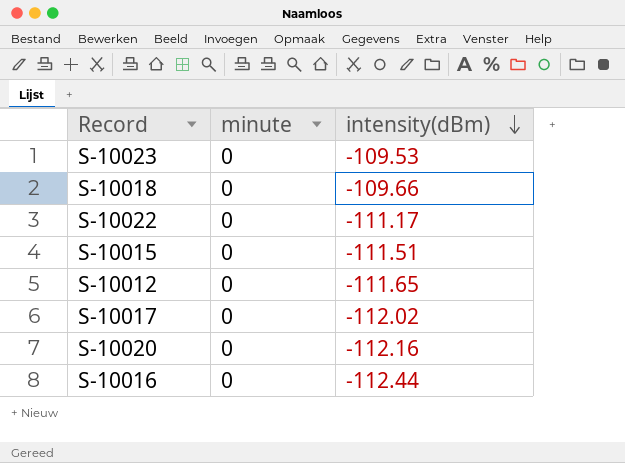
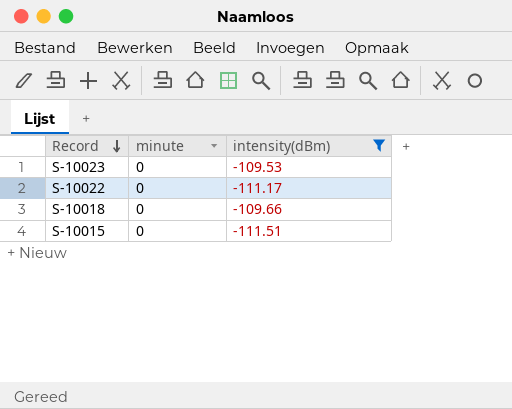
filter: none -> intensity(dBm) >= -111.51
row order: intensity(dBm) descending -> Record descending

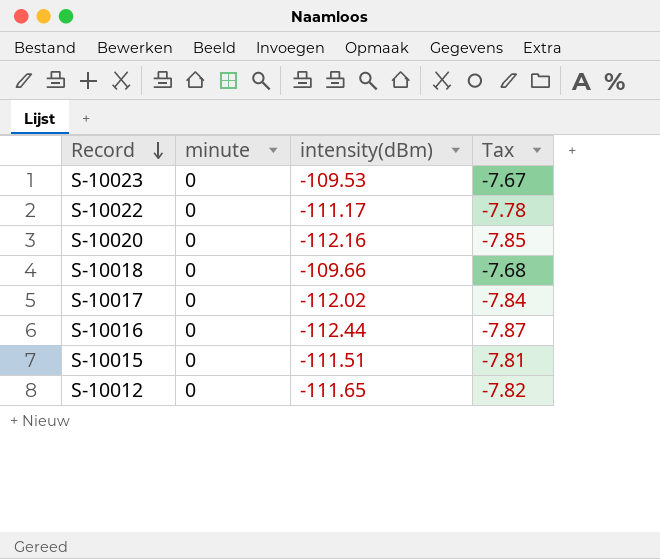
filter: intensity(dBm) >= -111.51 -> none
column Tax | formula: none -> [intensity(dBm)] * 0.07

